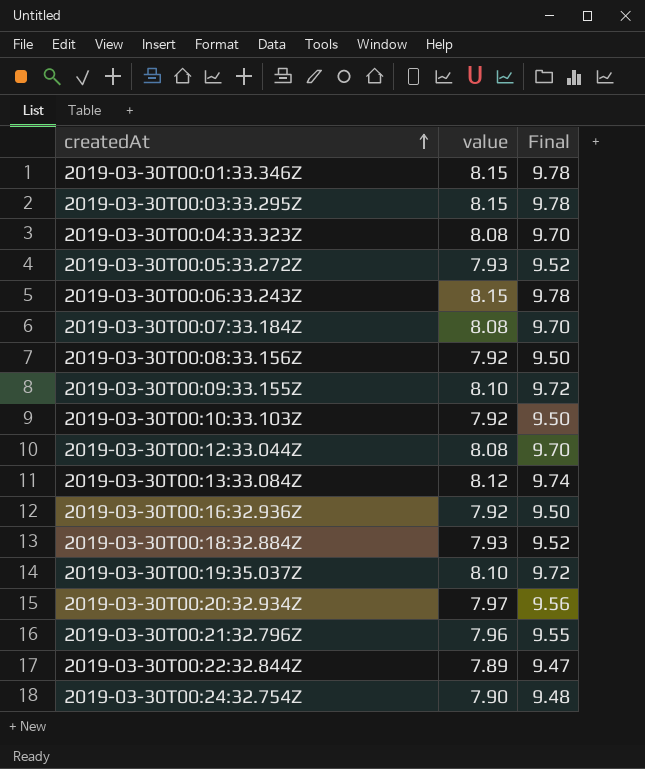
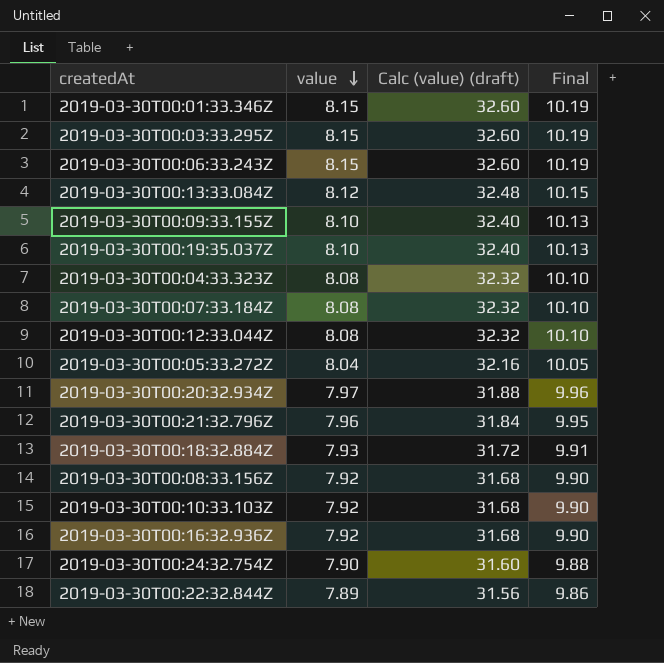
row order: createdAt ascending -> value descending
column Calc (value) (draft) | formula: none -> [value] * 4
column Final | formula: [value] * 1.2 -> [value] * 1.25
2019-03-30T00:05:33.272Z | value: 7.93 -> 8.04

